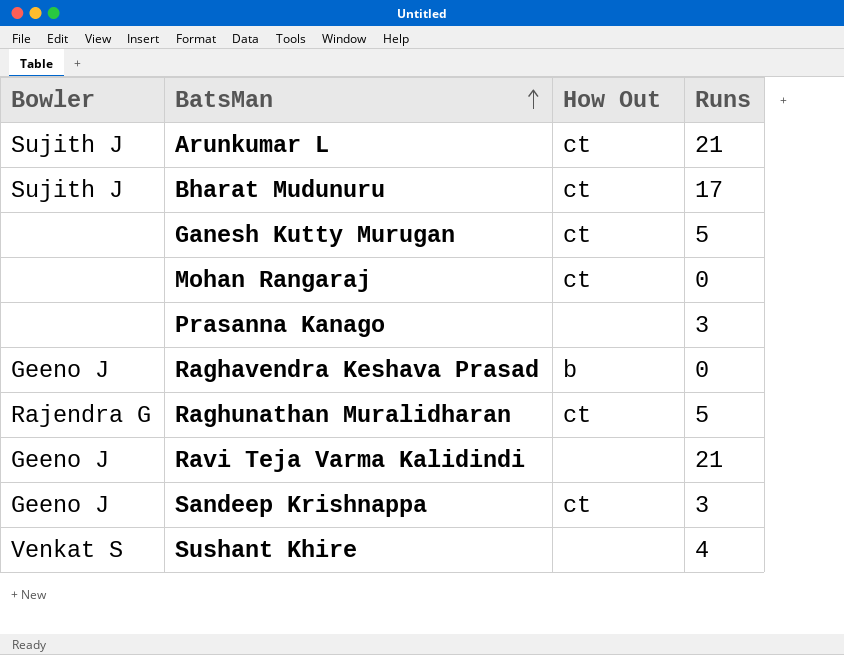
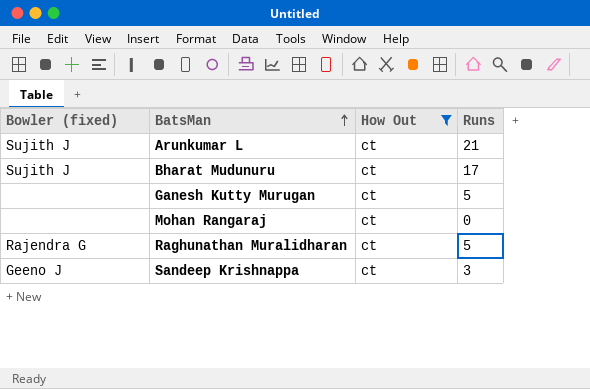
filter: none -> How Out = ct
column name: Bowler -> Bowler (fixed)

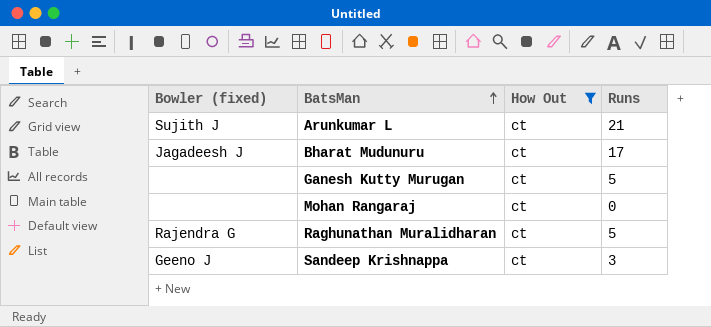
Bharat Mudunuru | Bowler (fixed): Sujith J -> Jagadeesh J

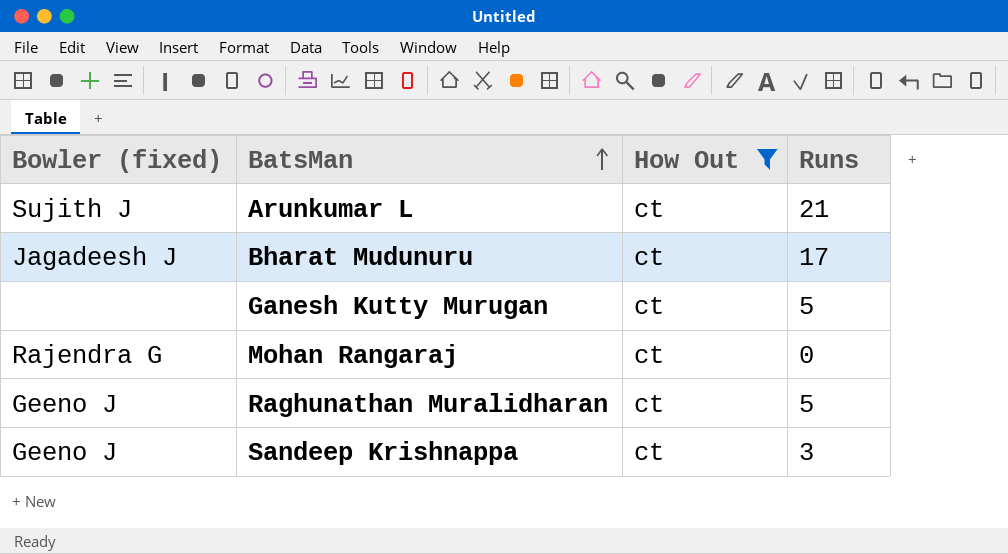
Mohan Rangaraj | Bowler (fixed): none -> Rajendra G
Raghunathan Muralidharan | Bowler (fixed): Rajendra G -> Geeno J

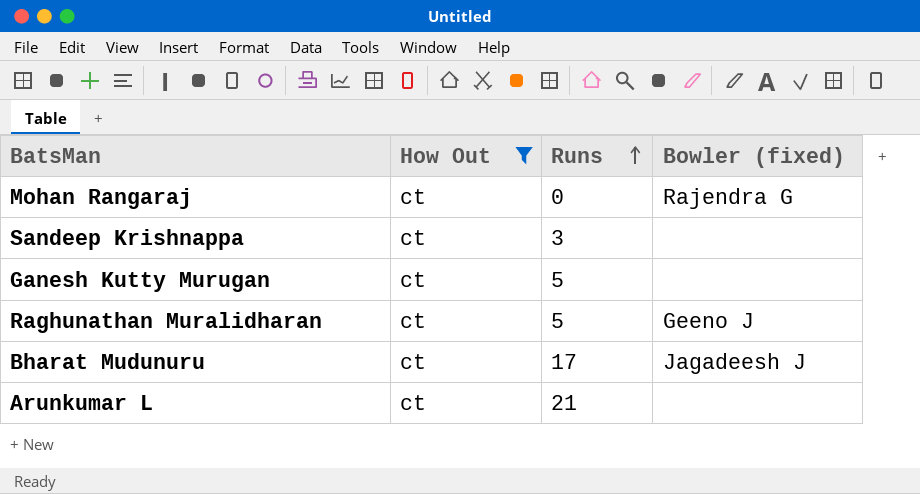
row order: BatsMan ascending -> Runs ascending
column Bowler (fixed) | position: 1 -> 4
Sandeep Krishnappa | Bowler (fixed): Geeno J -> none
Arunkumar L | Bowler (fixed): Sujith J -> none

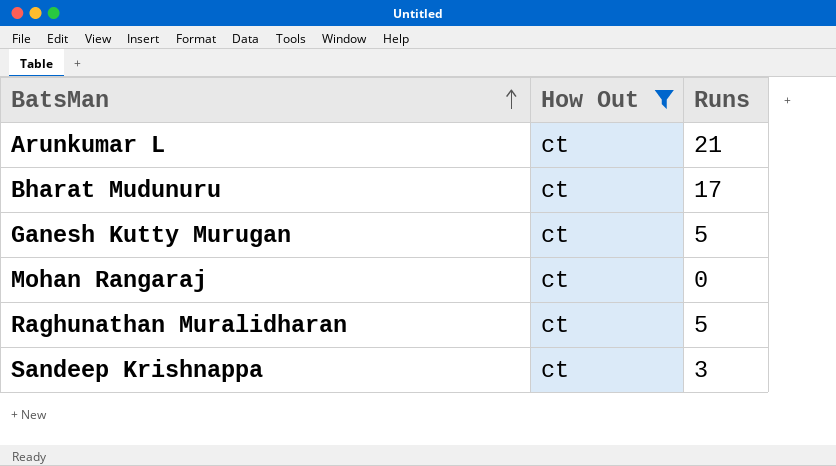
row order: Runs ascending -> BatsMan ascending
column Bowler (fixed) | position: 4 -> none

